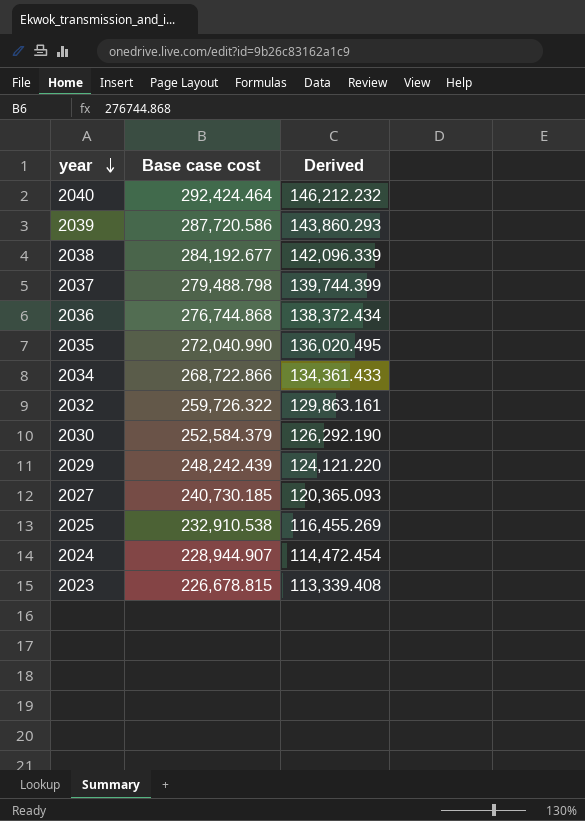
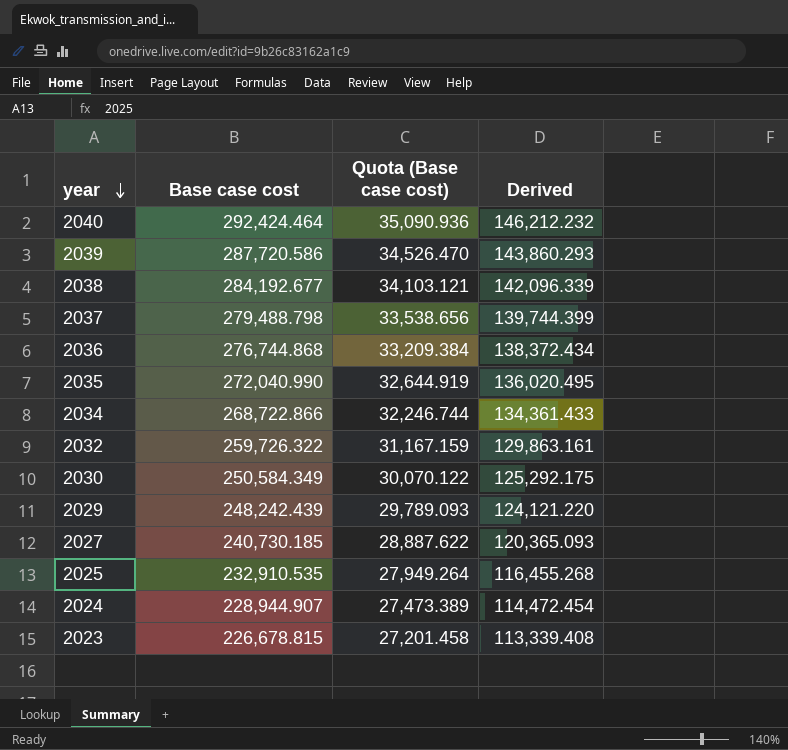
column Quota (Base case cost) | formula: none -> [Base case cost] * 0.12
2030 | Base case cost: 252,584.379 -> 250,584.349
2030 | Derived: 126,292.190 -> 125,292.175
2025 | Base case cost: 232,910.538 -> 232,910.535
2025 | Derived: 116,455.269 -> 116,455.268

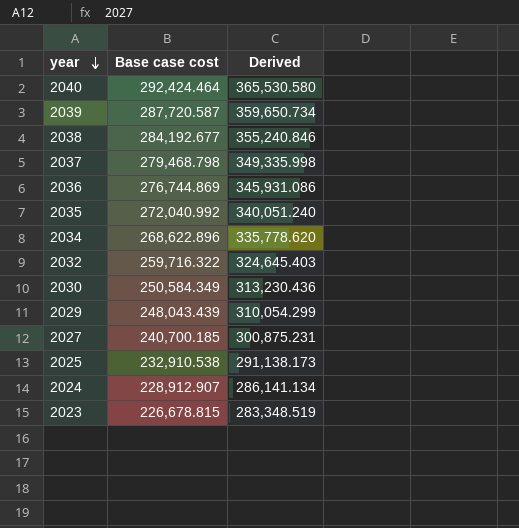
column Quota (Base case cost) | formula: [Base case cost] * 0.12 -> none
column Derived | formula: [Base case cost] * 0.5 -> [Base case cost] * 1.25
2039 | Base case cost: 287,720.586 -> 287,720.587
2037 | Base case cost: 279,488.798 -> 279,468.798
2036 | Base case cost: 276,744.868 -> 276,744.869
2035 | Base case cost: 272,040.990 -> 272,040.992
2034 | Base case cost: 268,722.866 -> 268,622.896
2032 | Base case cost: 259,726.322 -> 259,716.322
2029 | Base case cost: 248,242.439 -> 248,043.439
2027 | Base case cost: 240,730.185 -> 240,700.185
2025 | Base case cost: 232,910.535 -> 232,910.538
2024 | Base case cost: 228,944.907 -> 228,912.907

